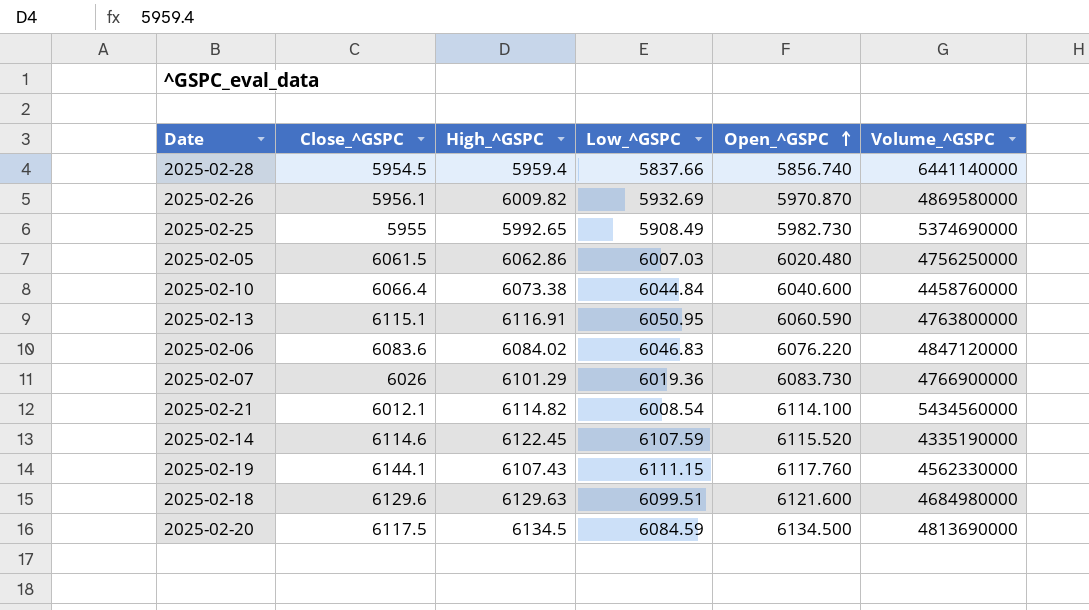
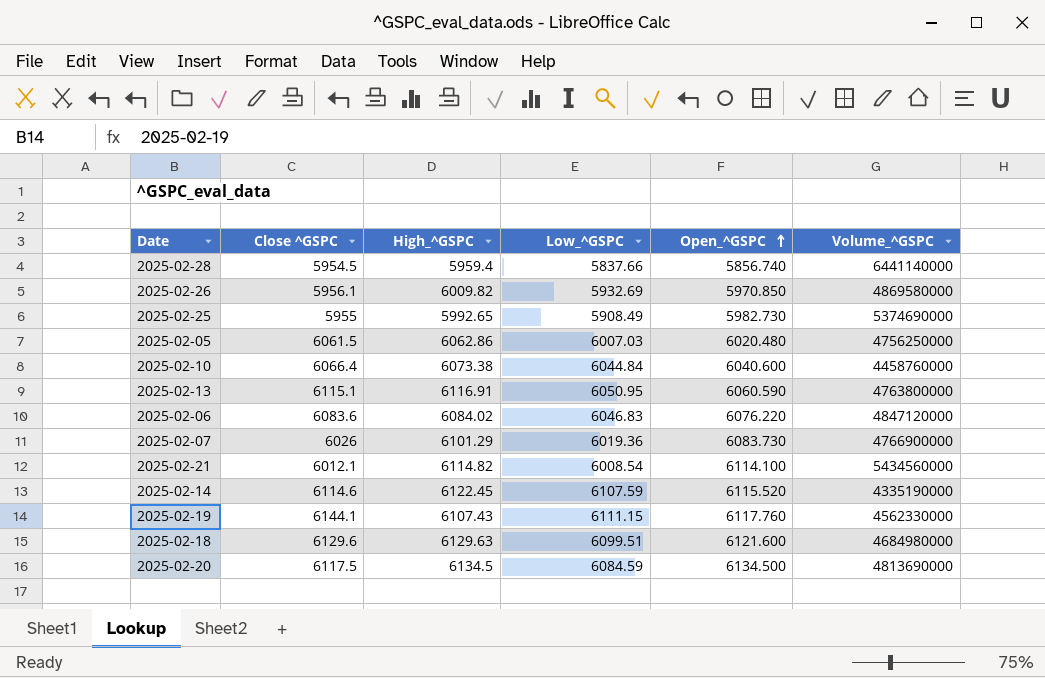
column name: Close_^GSPC -> Close ^GSPC
2025-02-26 | Open_^GSPC: 5970.870 -> 5970.850

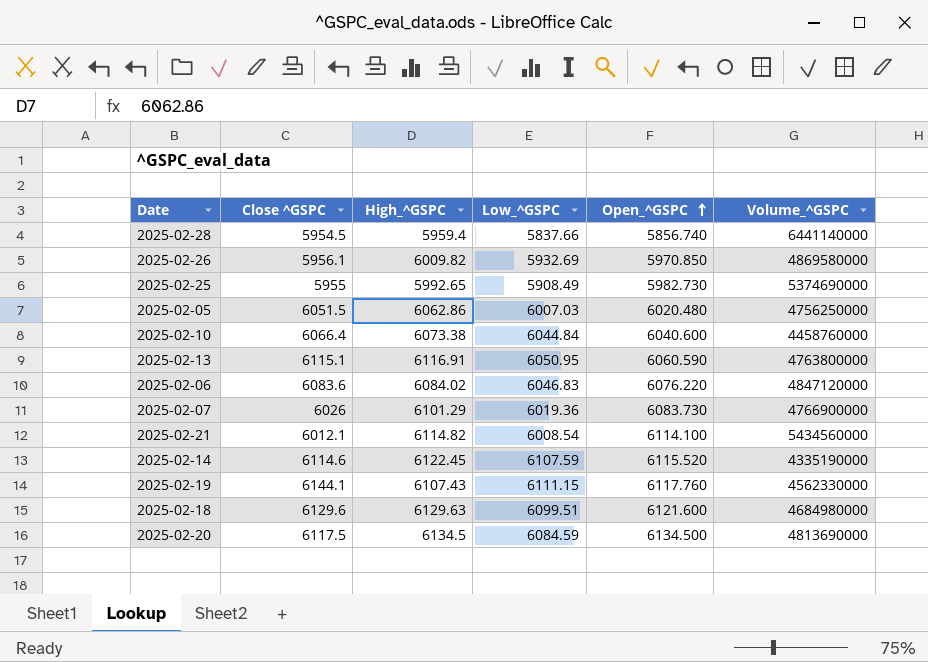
2025-02-05 | Close ^GSPC: 6061.5 -> 6051.5

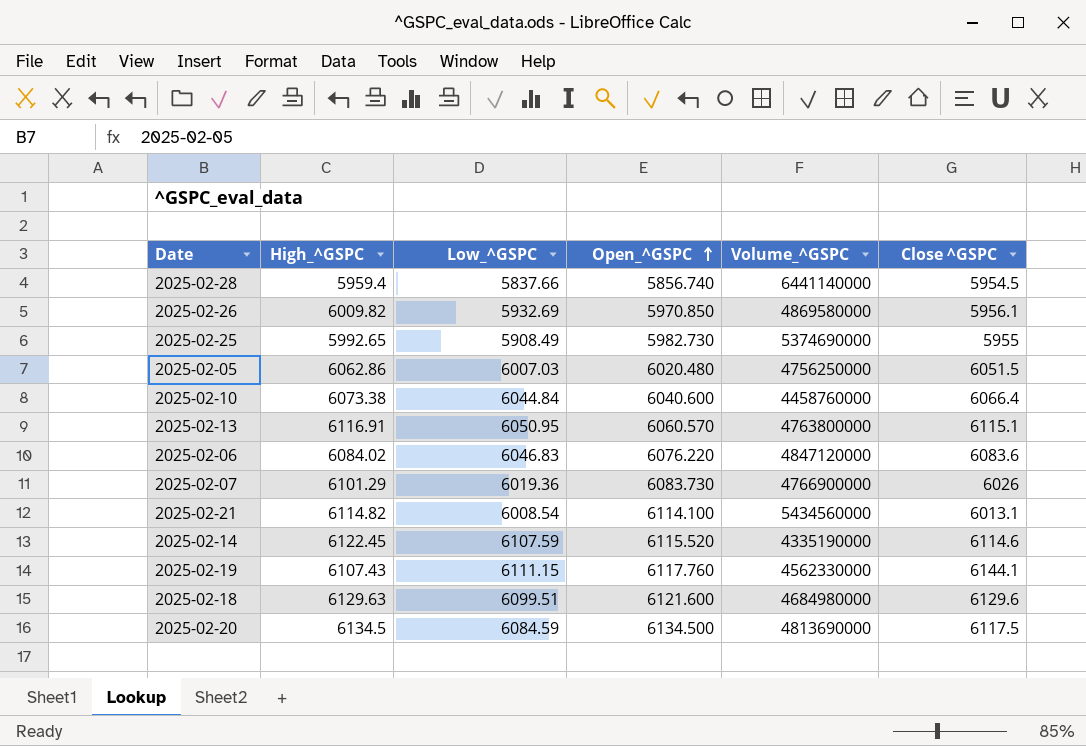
column Close ^GSPC | position: 2 -> 6
2025-02-13 | Open_^GSPC: 6060.590 -> 6060.570
2025-02-21 | Close ^GSPC: 6012.1 -> 6013.1

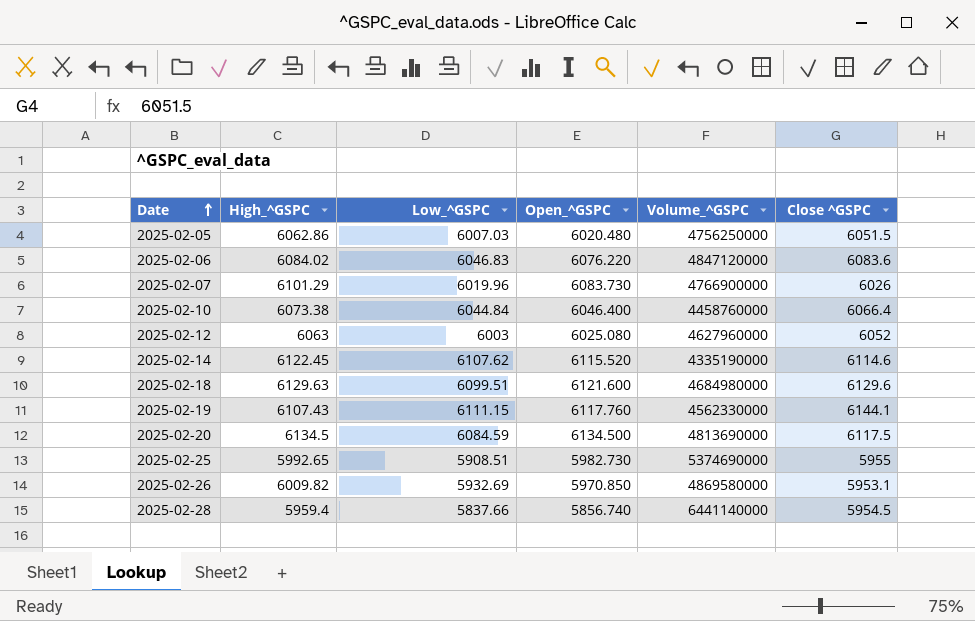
row order: Open_^GSPC ascending -> Date ascending
row 2025-02-13: 6116.91 | 6050.95 | 6060.570 | 4763800000 | 6115.1 -> none
row 2025-02-21: 6114.82 | 6008.54 | 6114.100 | 5434560000 | 6013.1 -> none
2025-02-07 | Low_^GSPC: 6019.36 -> 6019.96
2025-02-10 | Open_^GSPC: 6040.600 -> 6046.400
row 2025-02-12: none -> 6063 | 6003 | 6025.080 | 4627960000 | 6052
2025-02-14 | Low_^GSPC: 6107.59 -> 6107.62
2025-02-25 | Low_^GSPC: 5908.49 -> 5908.51
2025-02-26 | Close ^GSPC: 5956.1 -> 5953.1

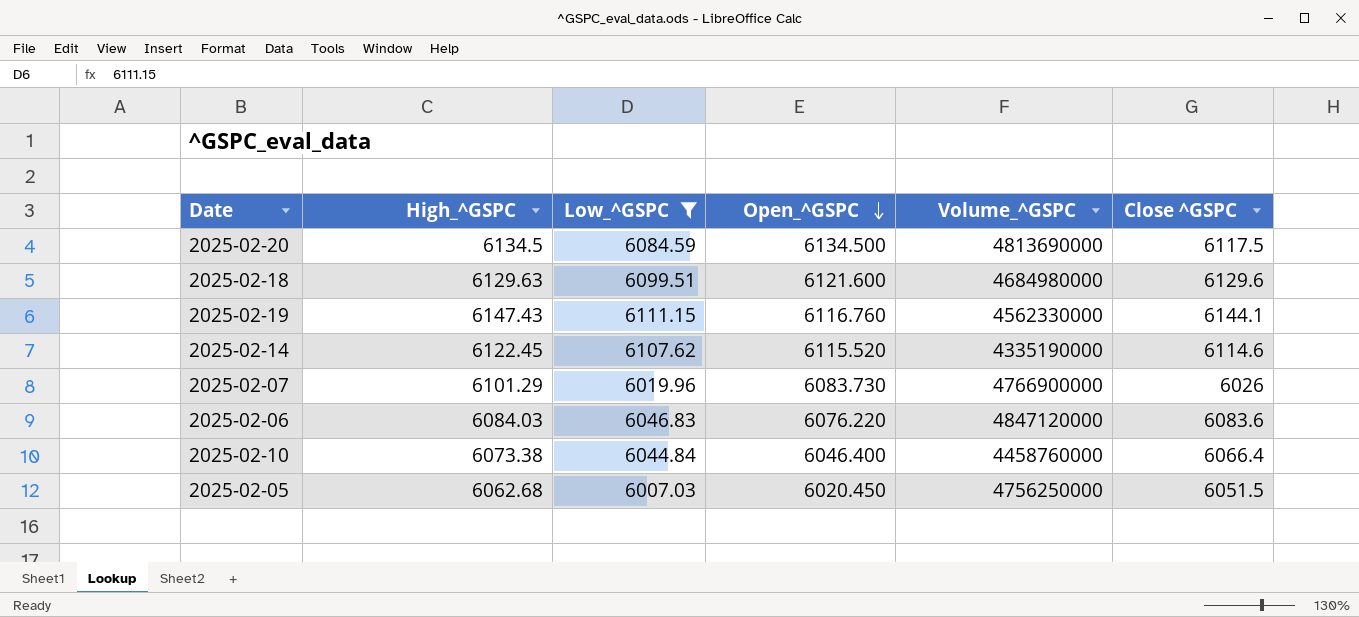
filter: none -> Low_^GSPC >= 6007.03
row order: Date ascending -> Open_^GSPC descending
2025-02-19 | High_^GSPC: 6107.43 -> 6147.43
2025-02-19 | Open_^GSPC: 6117.760 -> 6116.760
2025-02-06 | High_^GSPC: 6084.02 -> 6084.03
2025-02-05 | High_^GSPC: 6062.86 -> 6062.68
2025-02-05 | Open_^GSPC: 6020.480 -> 6020.450

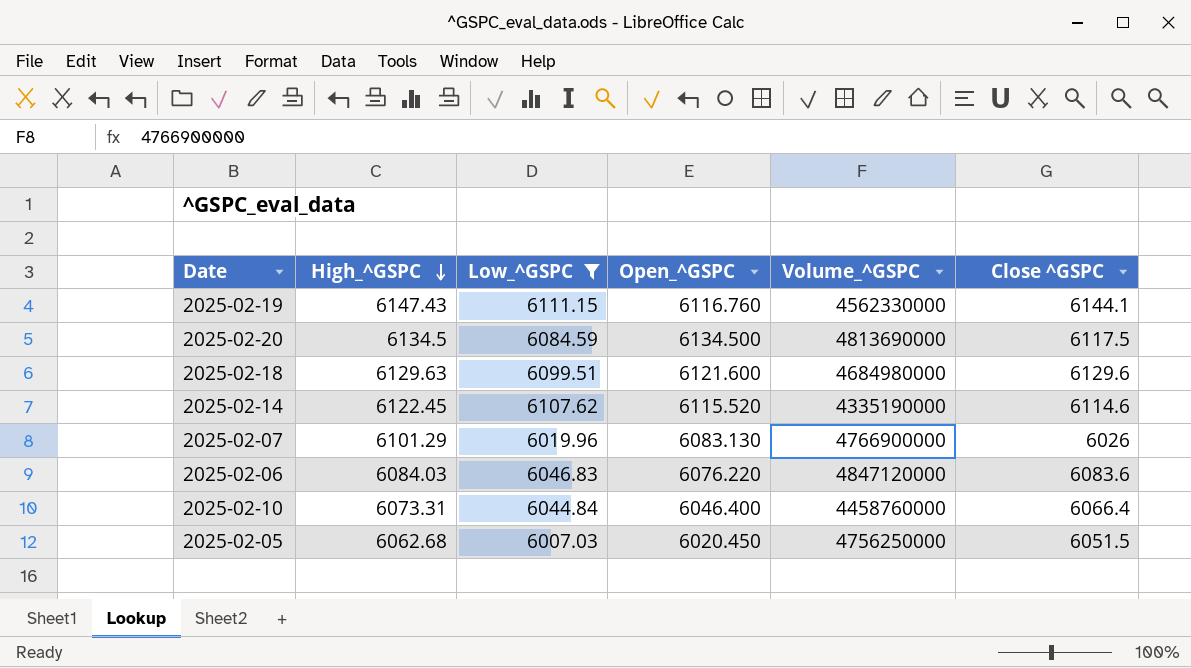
row order: Open_^GSPC descending -> High_^GSPC descending
2025-02-07 | Open_^GSPC: 6083.730 -> 6083.130
2025-02-10 | High_^GSPC: 6073.38 -> 6073.31

